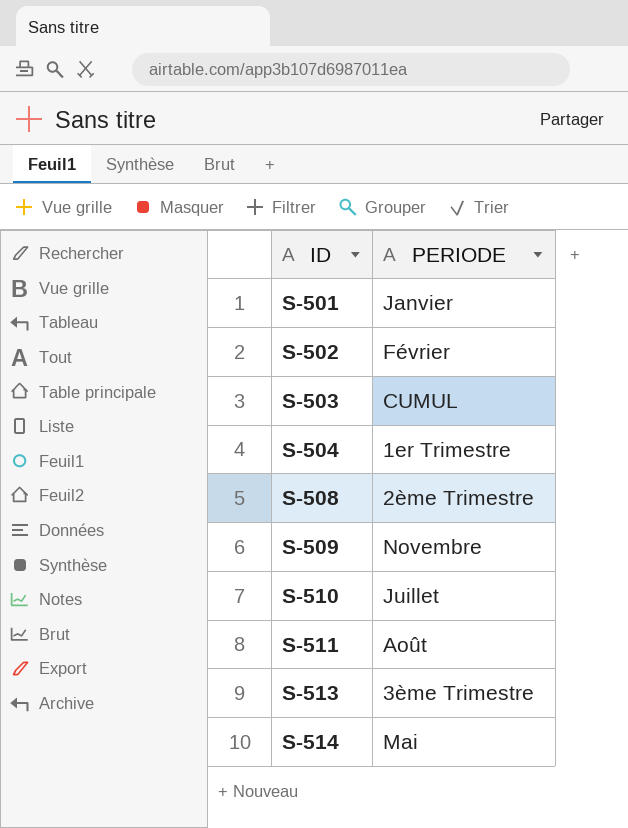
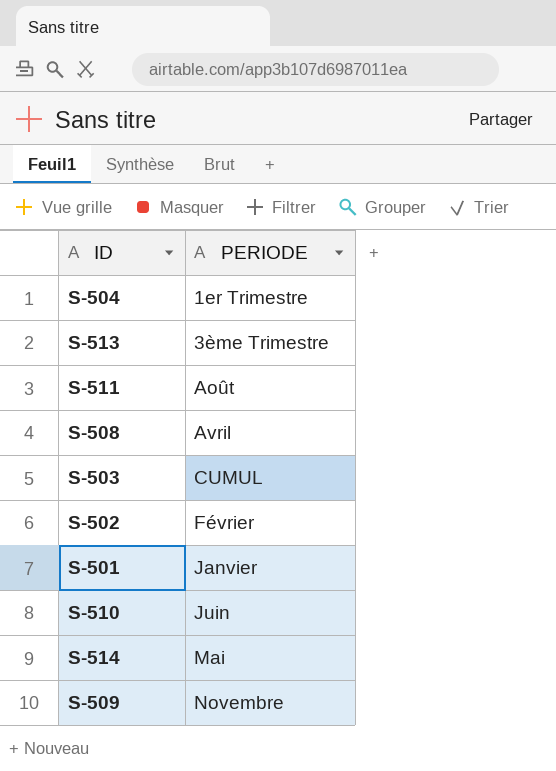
row order: ID ascending -> PERIODE ascending
S-508 | PERIODE: 2ème Trimestre -> Avril
S-510 | PERIODE: Juillet -> Juin

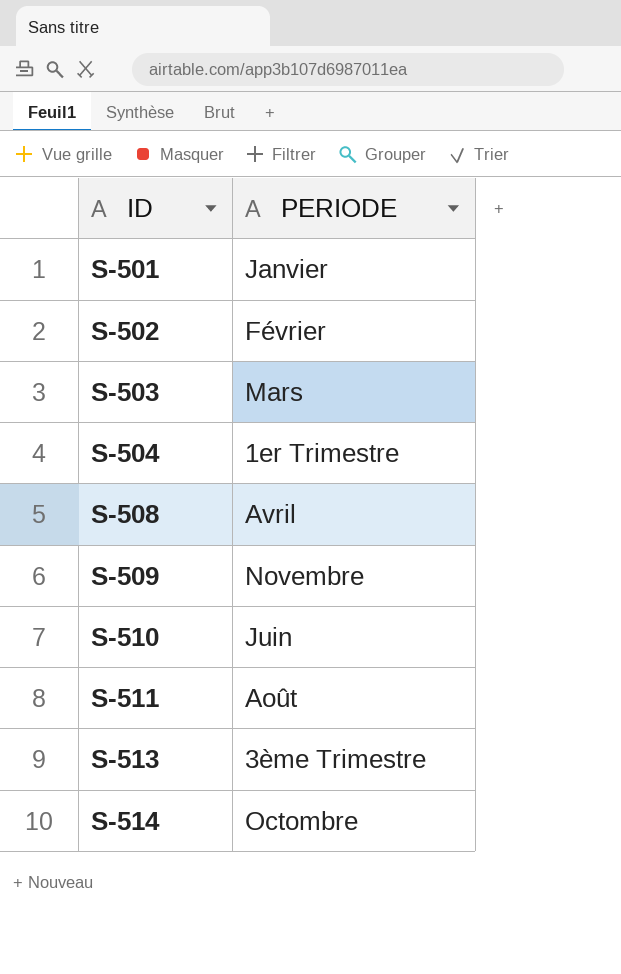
row order: PERIODE ascending -> ID ascending
S-503 | PERIODE: CUMUL -> Mars
S-514 | PERIODE: Mai -> Octombre

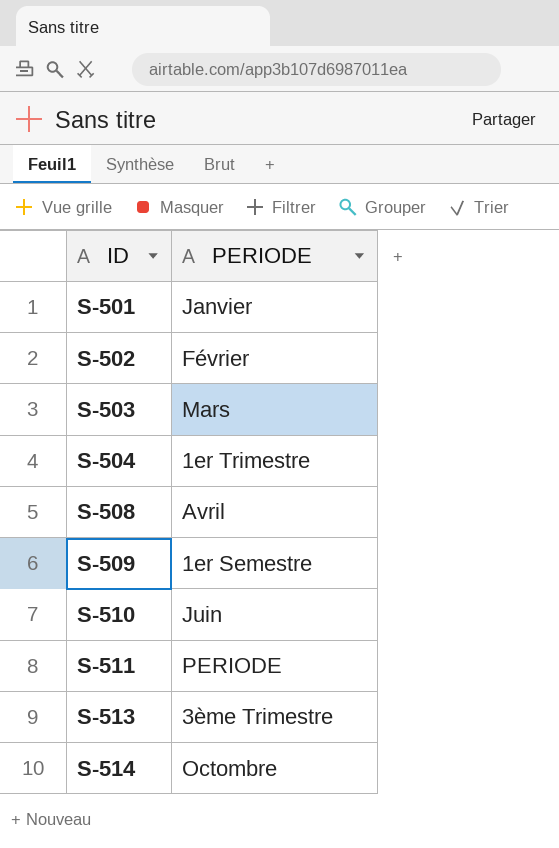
S-509 | PERIODE: Novembre -> 1er Semestre
S-511 | PERIODE: Août -> PERIODE

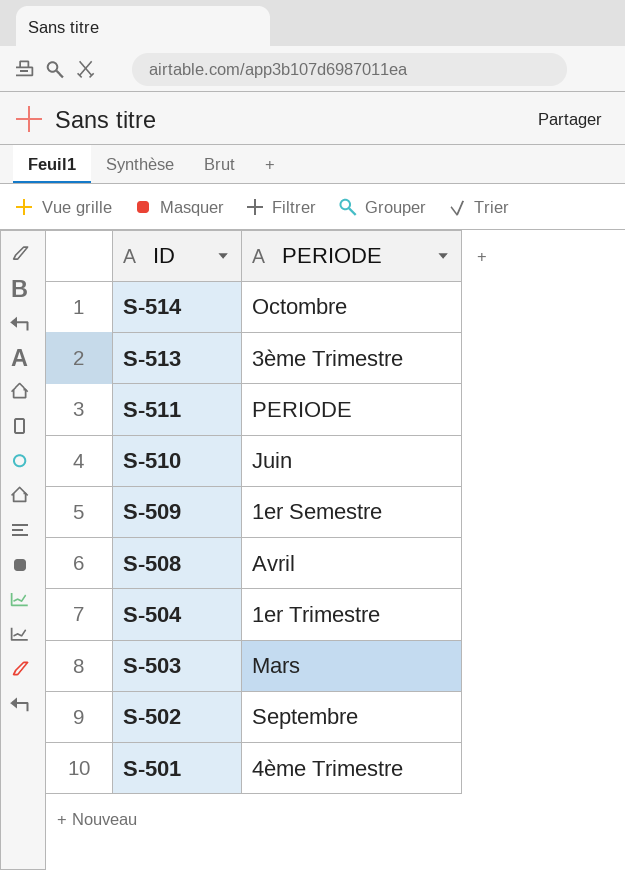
row order: ID ascending -> ID descending
S-502 | PERIODE: Février -> Septembre
S-501 | PERIODE: Janvier -> 4ème Trimestre

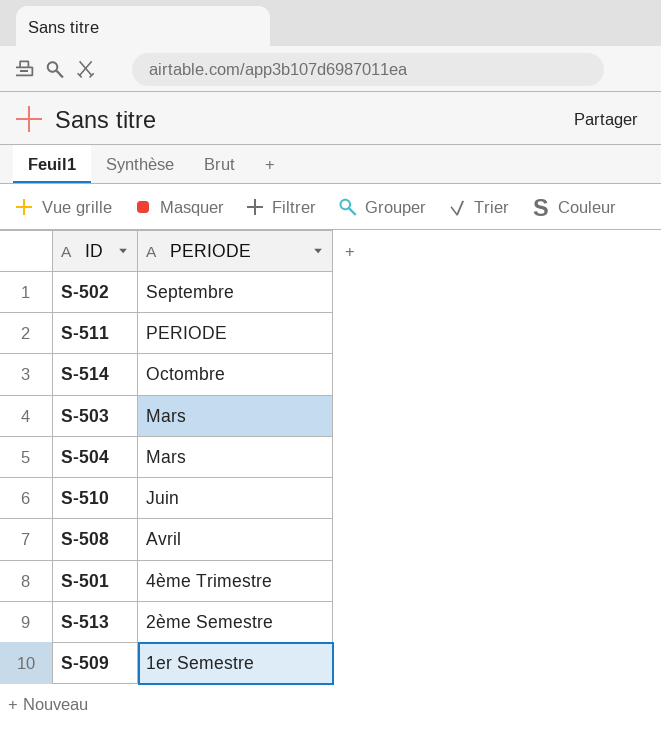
row order: ID descending -> PERIODE descending
S-504 | PERIODE: 1er Trimestre -> Mars
S-513 | PERIODE: 3ème Trimestre -> 2ème Semestre

